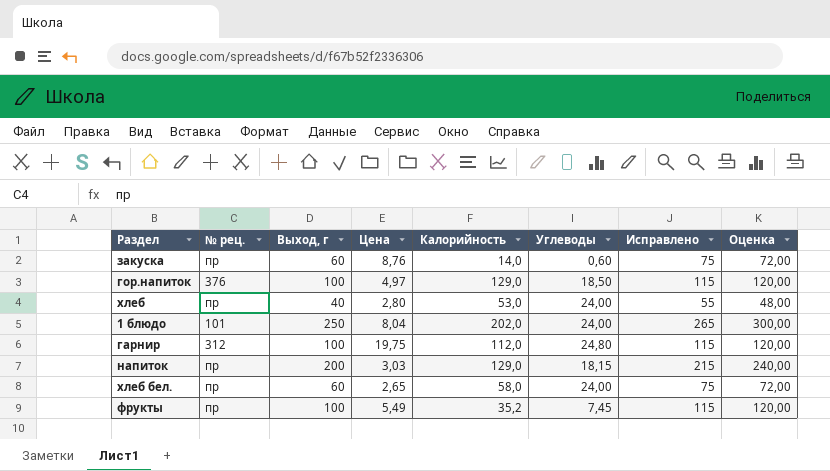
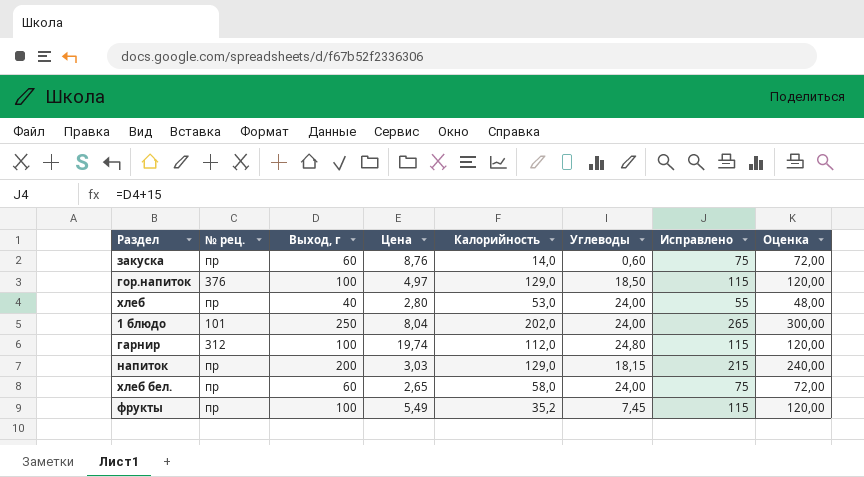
гарнир | Цена: 19,75 -> 19,74

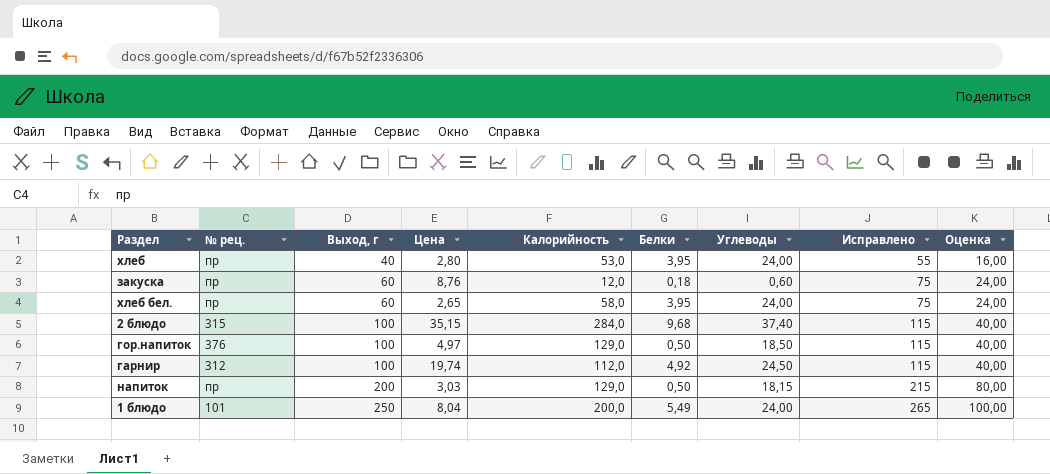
row order: none -> Выход, г ascending
column Белки | position: none -> 6
column Оценка | formula: [Выход, г] * 1,2 -> [Выход, г] * 0,4
row фрукты: пр | 100 | 5,49 | 35,2 | 7,45 | 115 | 120,00 -> none
закуска | Калорийность: 14,0 -> 12,0
row 2 блюдо: none -> 315 | 100 | 35,15 | 284,0 | 9,68 | 37,40 | 115 | 40,00
гарнир | Углеводы: 24,80 -> 24,50
1 блюдо | Калорийность: 202,0 -> 200,0

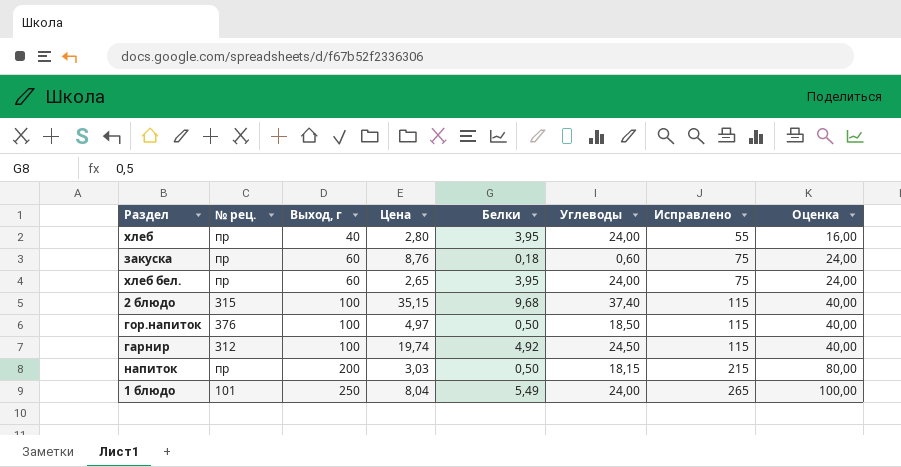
column Калорийность | position: 5 -> none

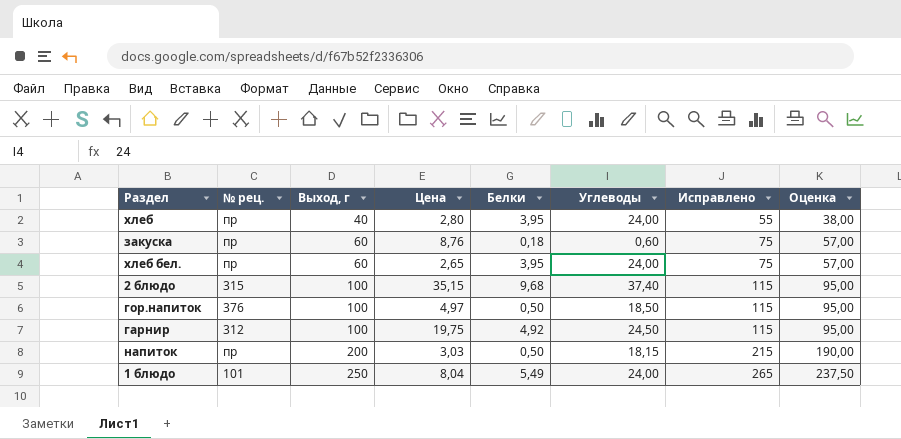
column Оценка | formula: [Выход, г] * 0,4 -> [Выход, г] * 0,95
гарнир | Цена: 19,74 -> 19,75

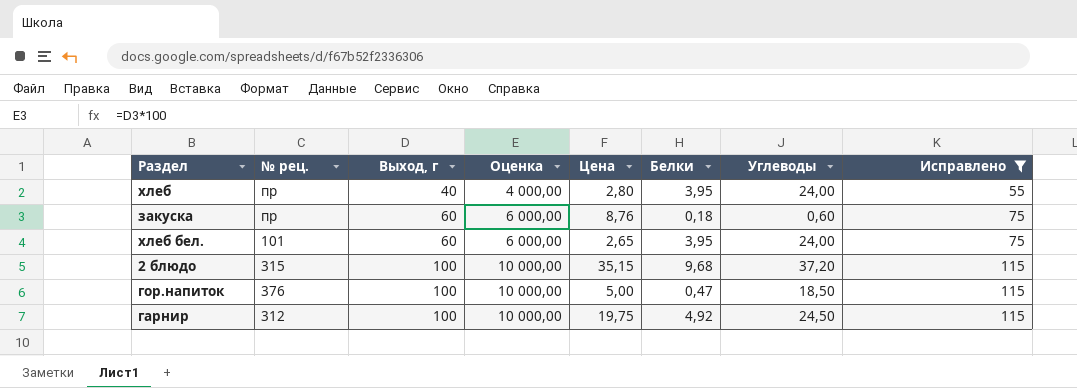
filter: none -> Исправлено <= 115
column Оценка | formula: [Выход, г] * 0,95 -> [Выход, г] * 100
column Оценка | position: 8 -> 4
хлеб бел. | № рец.: пр -> 101
2 блюдо | Углеводы: 37,40 -> 37,20
гор.напиток | Цена: 4,97 -> 5,00
гор.напиток | Белки: 0,50 -> 0,47

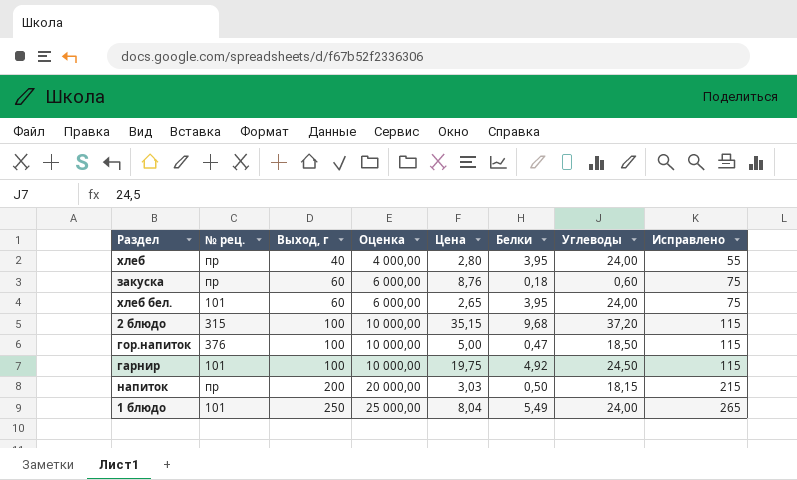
filter: Исправлено <= 115 -> none
гарнир | № рец.: 312 -> 101

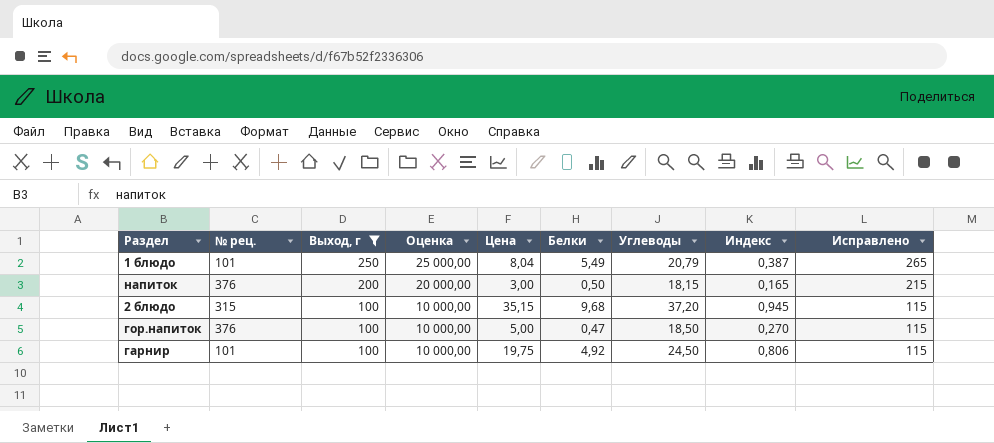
filter: none -> Выход, г >= 100
row order: Выход, г ascending -> Выход, г descending
column Индекс | formula: none -> [Цена] / [Углеводы]
1 блюдо | Углеводы: 24,00 -> 20,79
напиток | № рец.: пр -> 376
напиток | Цена: 3,03 -> 3,00

